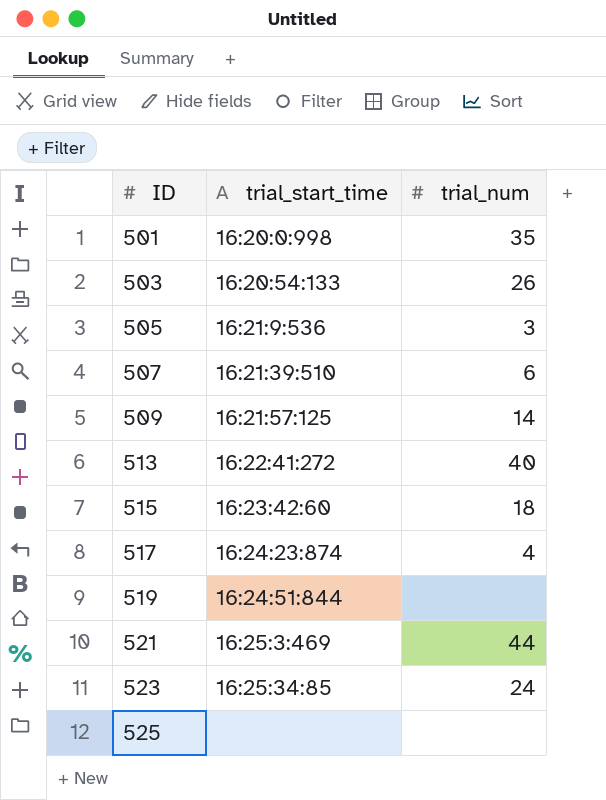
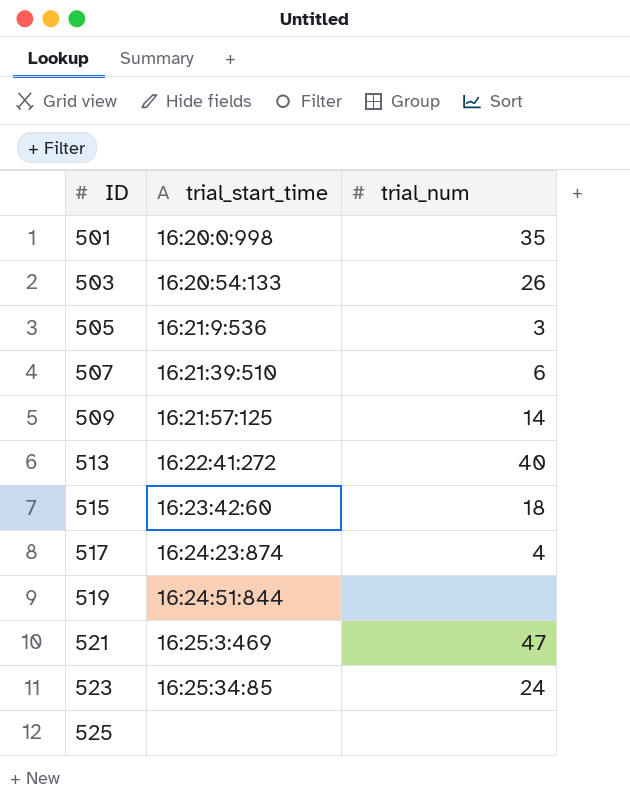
521 | trial_num: 44 -> 47

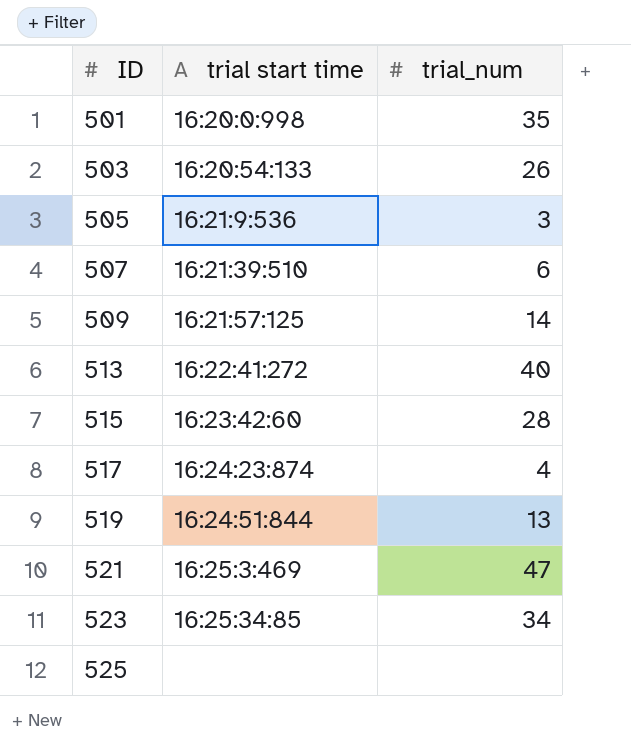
column name: trial_start_time -> trial start time
515 | trial_num: 18 -> 28
519 | trial_num: none -> 13
523 | trial_num: 24 -> 34

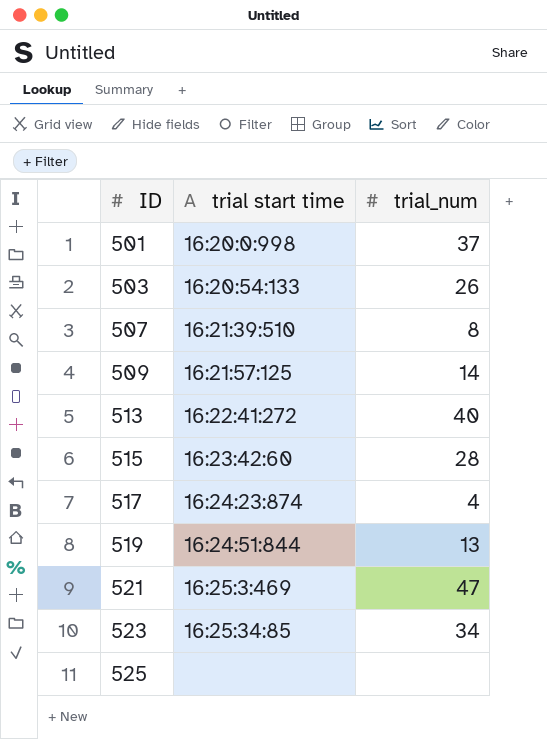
row 505: 16:21:9:536 | 3 -> none
501 | trial_num: 35 -> 37
507 | trial_num: 6 -> 8

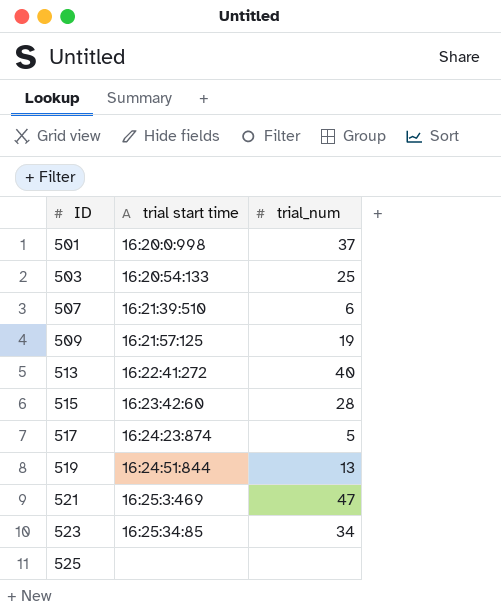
503 | trial_num: 26 -> 25
507 | trial_num: 8 -> 6
509 | trial_num: 14 -> 19
517 | trial_num: 4 -> 5

